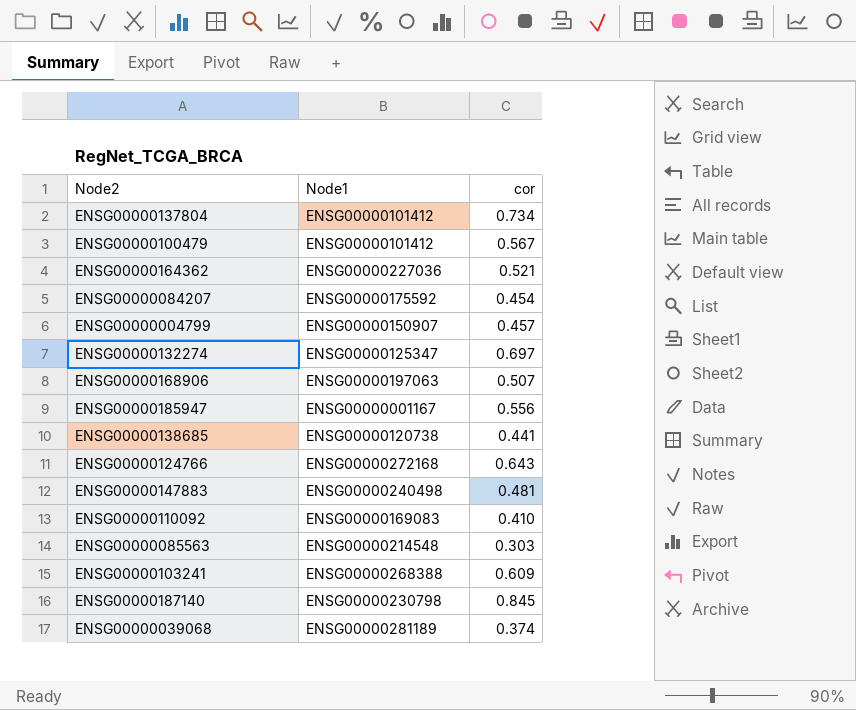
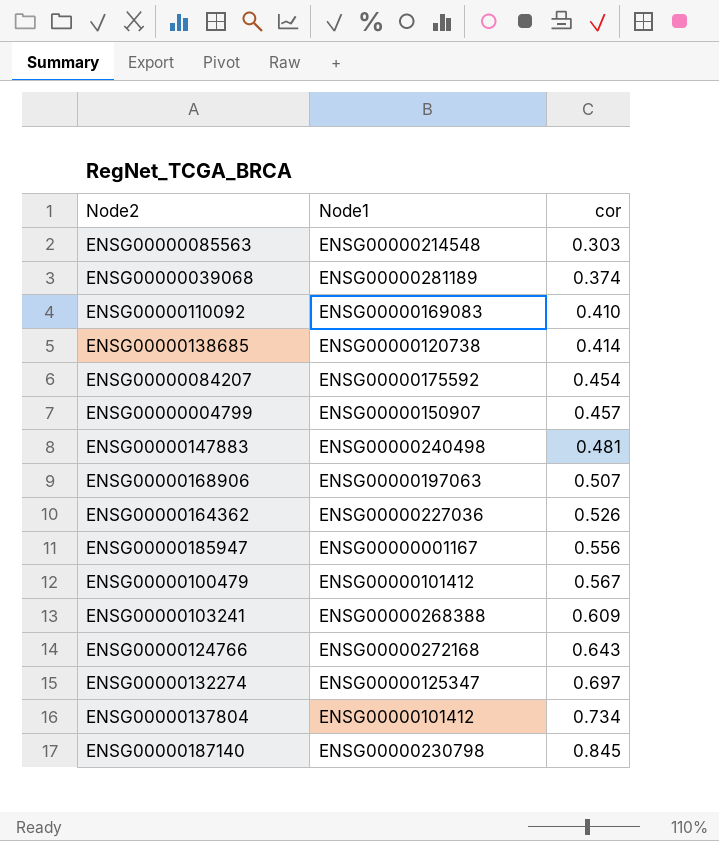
row order: none -> cor ascending
ENSG00000138685 | cor: 0.441 -> 0.414
ENSG00000164362 | cor: 0.521 -> 0.526

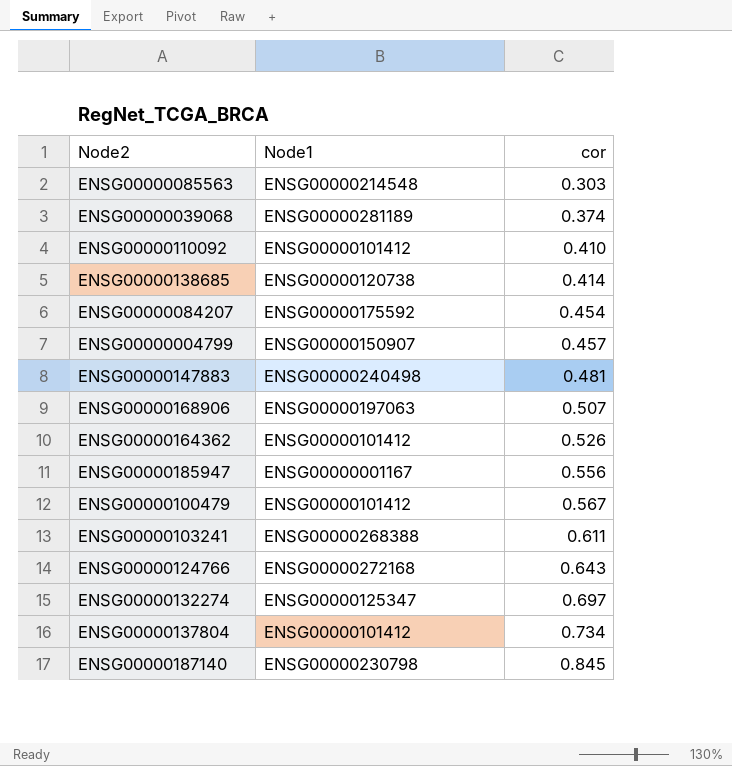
ENSG00000110092 | Node1: ENSG00000169083 -> ENSG00000101412
ENSG00000164362 | Node1: ENSG00000227036 -> ENSG00000101412
ENSG00000103241 | cor: 0.609 -> 0.611

